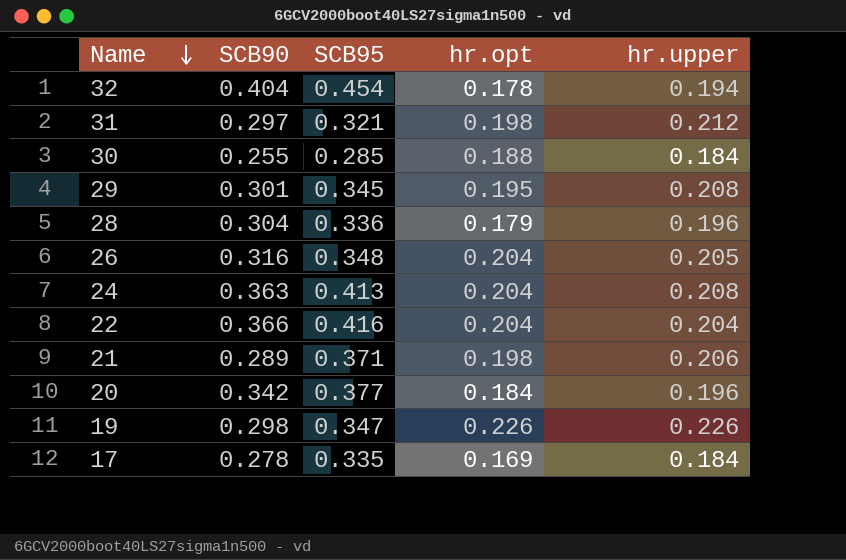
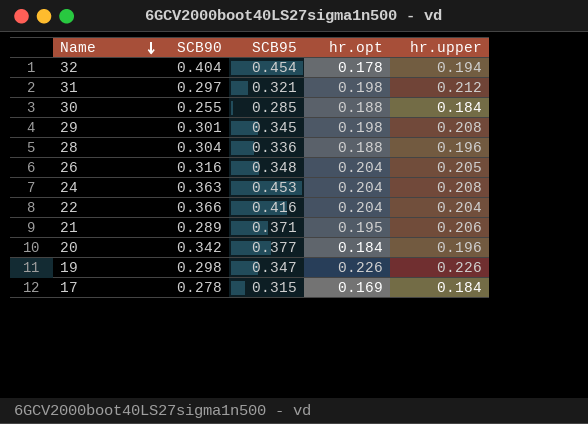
29 | hr.opt: 0.195 -> 0.198
28 | hr.opt: 0.179 -> 0.188
24 | SCB95: 0.413 -> 0.453
21 | hr.opt: 0.198 -> 0.195
17 | SCB95: 0.335 -> 0.315

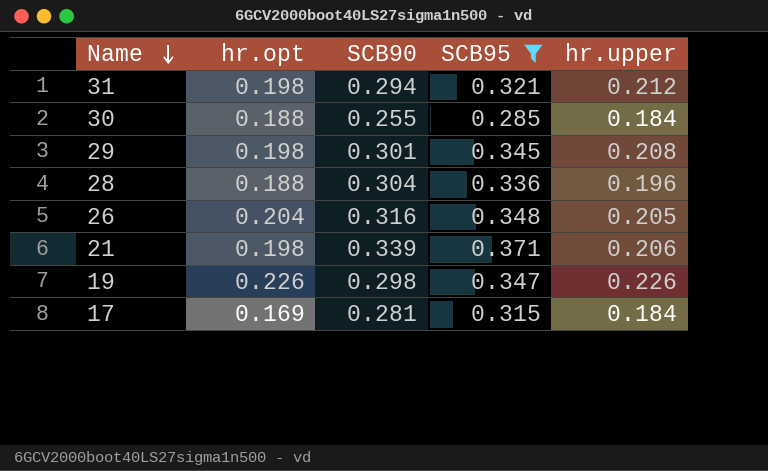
filter: none -> SCB95 <= 0.371
column hr.opt | position: 4 -> 2
31 | SCB90: 0.297 -> 0.294
21 | hr.opt: 0.195 -> 0.198
21 | SCB90: 0.289 -> 0.339
17 | SCB90: 0.278 -> 0.281

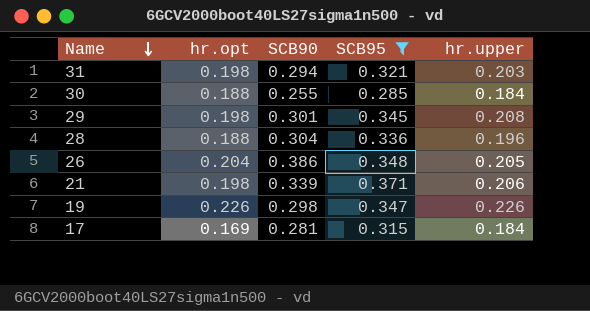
31 | hr.upper: 0.212 -> 0.203
26 | SCB90: 0.316 -> 0.386

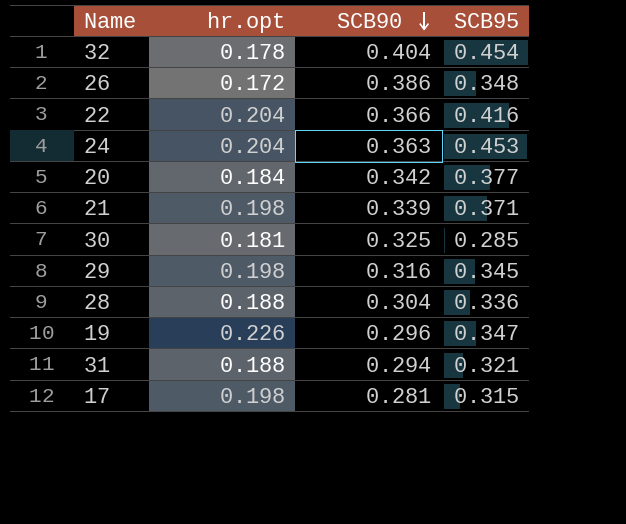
filter: SCB95 <= 0.371 -> none
row order: Name descending -> SCB90 descending
column hr.upper | position: 5 -> none
26 | hr.opt: 0.204 -> 0.172
30 | hr.opt: 0.188 -> 0.181
30 | SCB90: 0.255 -> 0.325
29 | SCB90: 0.301 -> 0.316
19 | SCB90: 0.298 -> 0.296
31 | hr.opt: 0.198 -> 0.188
17 | hr.opt: 0.169 -> 0.198

